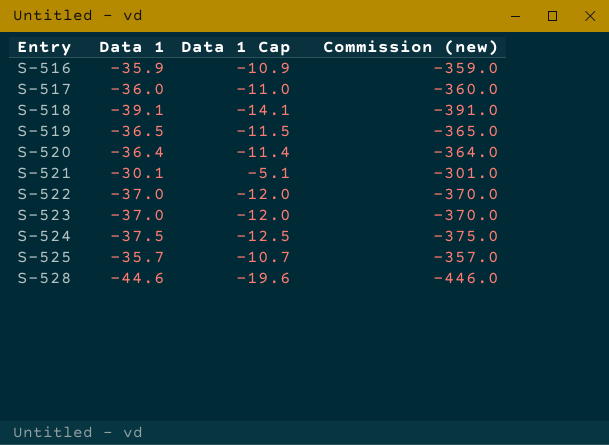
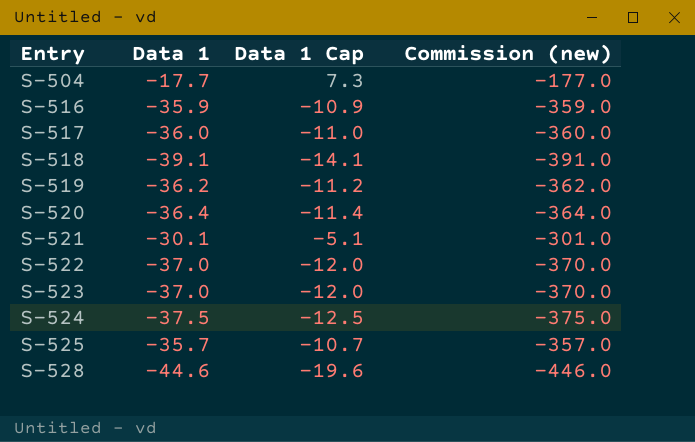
row S-504: none -> -17.7 | 7.3 | -177.0
S-519 | Data 1: -36.5 -> -36.2
S-519 | Data 1 Cap: -11.5 -> -11.2
S-519 | Commission (new): -365.0 -> -362.0

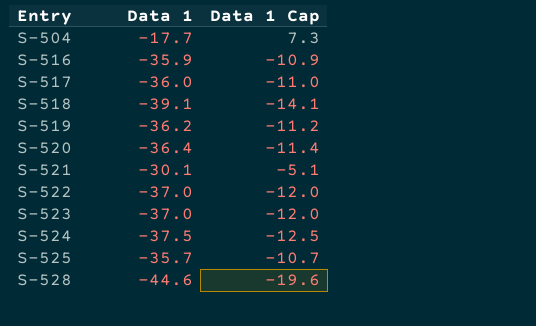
column Commission (new) | formula: [Data 1] * 10 -> none

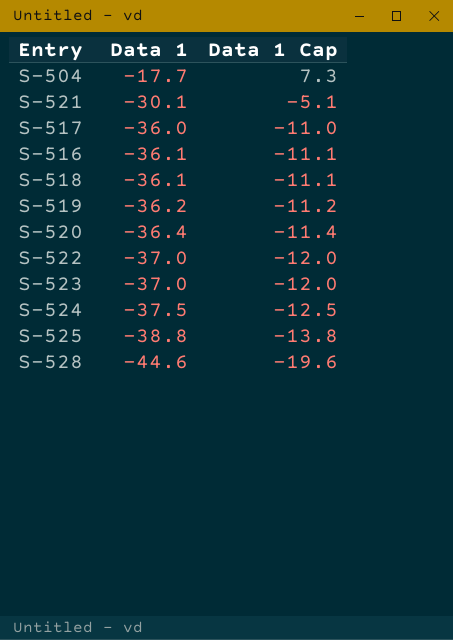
row order: Entry ascending -> Data 1 descending
S-516 | Data 1: -35.9 -> -36.1
S-516 | Data 1 Cap: -10.9 -> -11.1
S-518 | Data 1: -39.1 -> -36.1
S-518 | Data 1 Cap: -14.1 -> -11.1
S-525 | Data 1: -35.7 -> -38.8
S-525 | Data 1 Cap: -10.7 -> -13.8

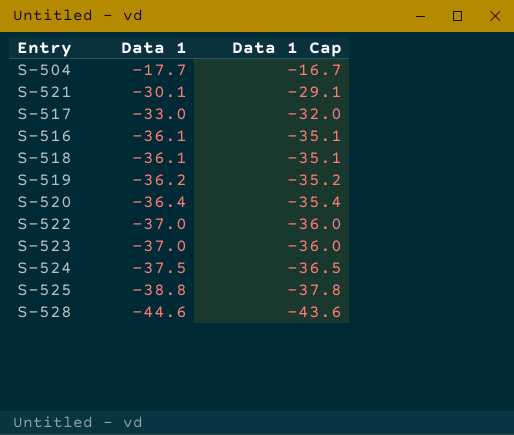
column Data 1 Cap | formula: [Data 1] + 25 -> [Data 1] + 1
S-517 | Data 1: -36.0 -> -33.0

